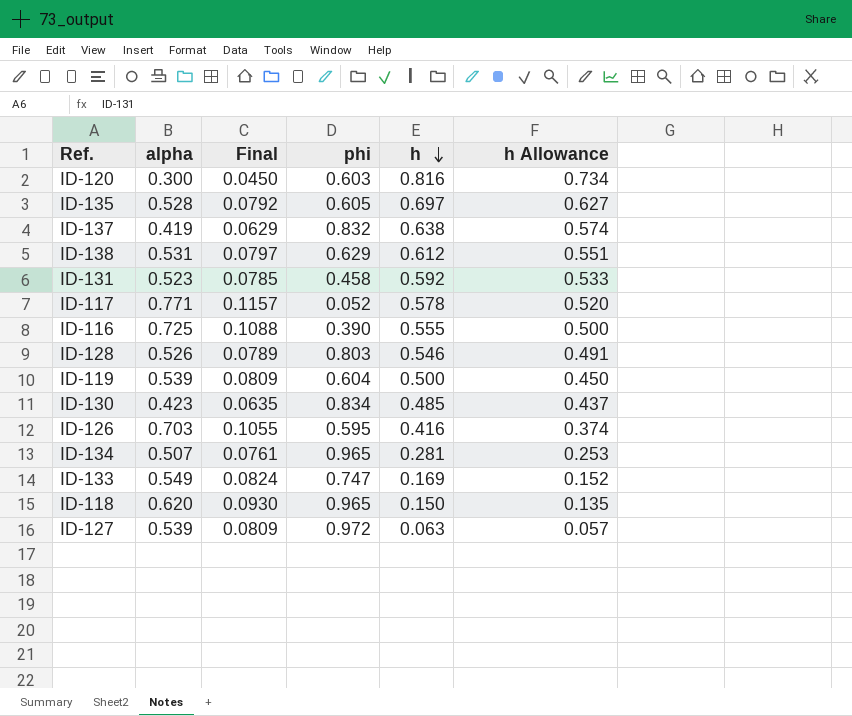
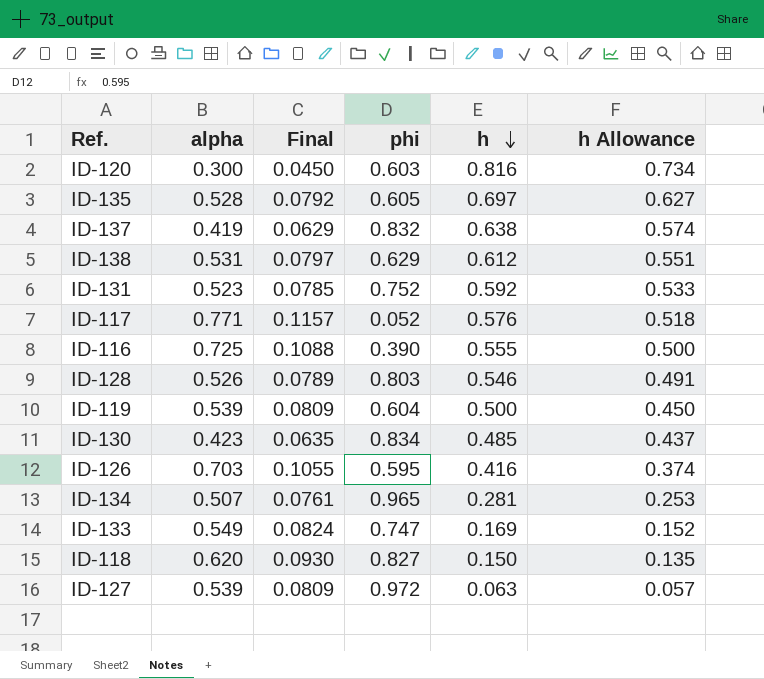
ID-131 | phi: 0.458 -> 0.752
ID-117 | h: 0.578 -> 0.576
ID-117 | h Allowance: 0.520 -> 0.518
ID-118 | phi: 0.965 -> 0.827

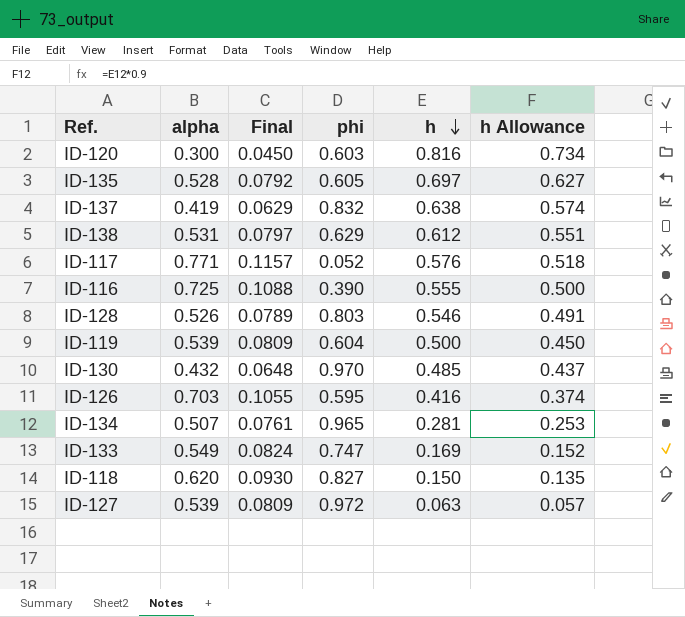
row ID-131: 0.523 | 0.0785 | 0.752 | 0.592 | 0.533 -> none
ID-130 | alpha: 0.423 -> 0.432
ID-130 | Final: 0.0635 -> 0.0648
ID-130 | phi: 0.834 -> 0.970

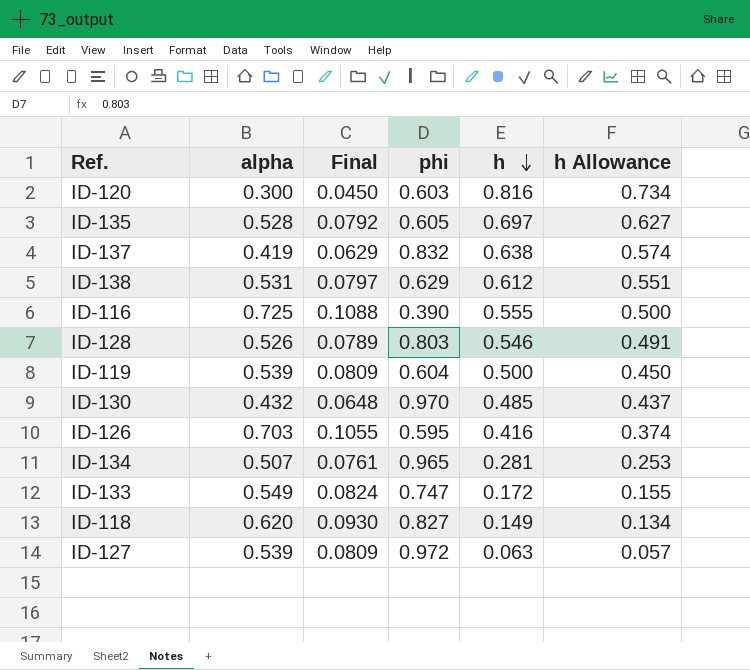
row ID-117: 0.771 | 0.1157 | 0.052 | 0.576 | 0.518 -> none
ID-133 | h: 0.169 -> 0.172
ID-133 | h Allowance: 0.152 -> 0.155
ID-118 | h: 0.150 -> 0.149
ID-118 | h Allowance: 0.135 -> 0.134

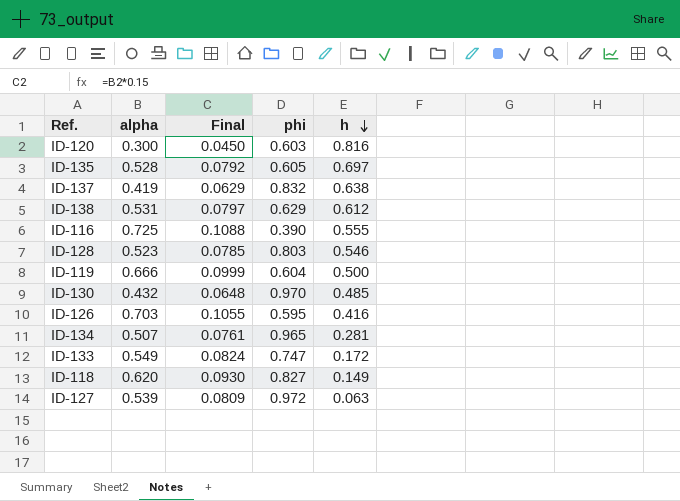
column h Allowance | formula: [h] * 0.9 -> none
ID-128 | alpha: 0.526 -> 0.523
ID-128 | Final: 0.0789 -> 0.0785
ID-119 | alpha: 0.539 -> 0.666
ID-119 | Final: 0.0809 -> 0.0999

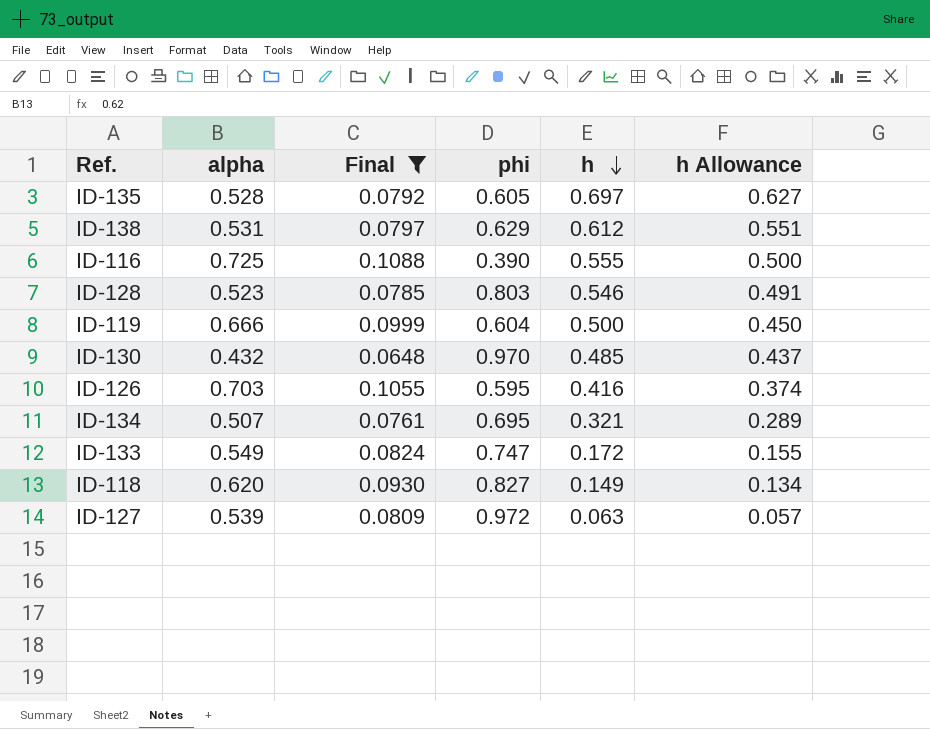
filter: none -> Final >= 0.0648
column h Allowance | formula: none -> [h] * 0.9
ID-134 | phi: 0.965 -> 0.695
ID-134 | h: 0.281 -> 0.321

